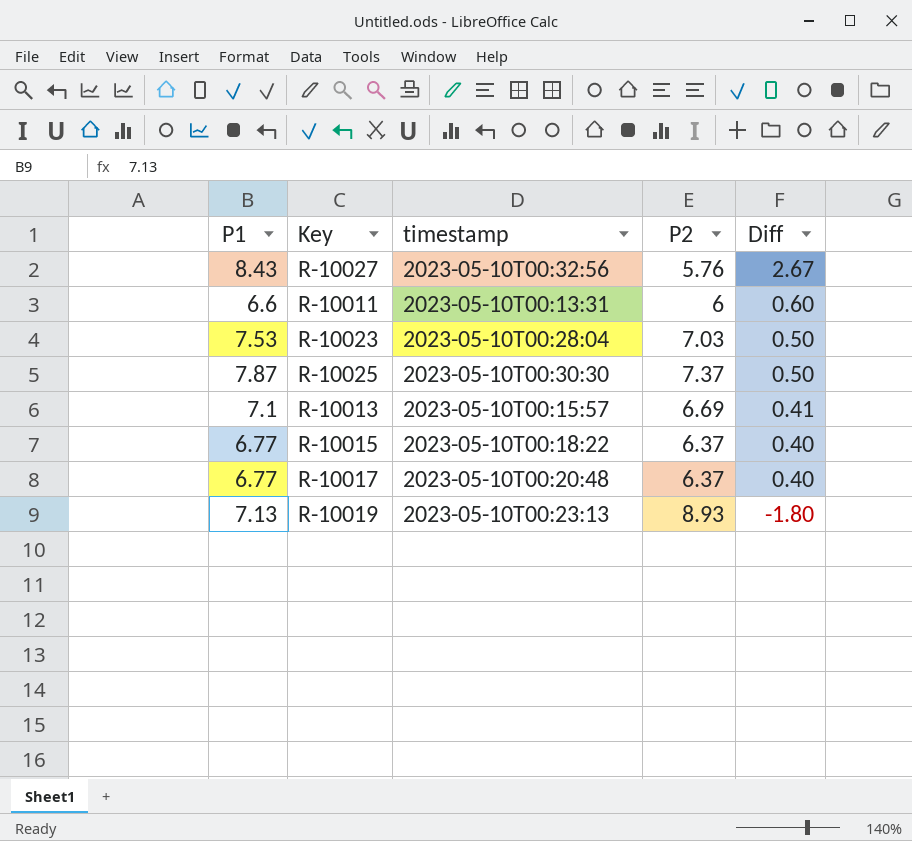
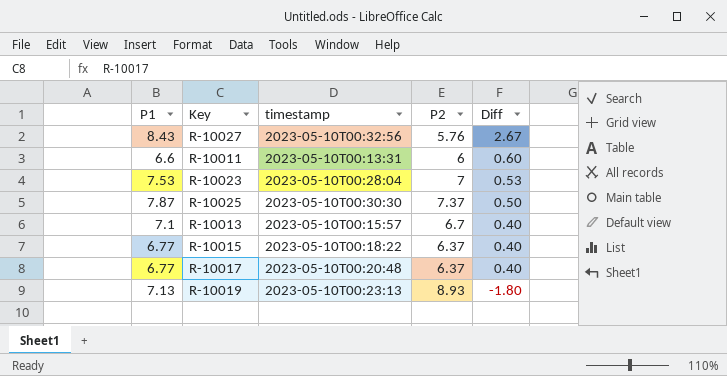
R-10023 | P2: 7.03 -> 7
R-10023 | Diff: 0.50 -> 0.53
R-10013 | P2: 6.69 -> 6.7
R-10013 | Diff: 0.41 -> 0.40

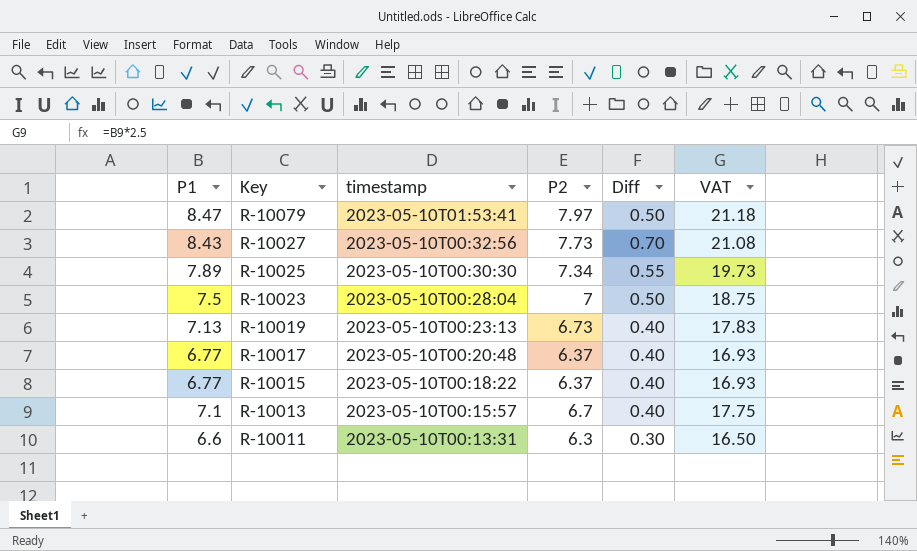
row order: Diff descending -> Key descending
column VAT | formula: none -> [P1] * 2.5
row R-10079: none -> 8.47 | 2023-05-10T01:53:41 | 7.97 | 0.50 | 21.18
R-10027 | P2: 5.76 -> 7.73
R-10027 | Diff: 2.67 -> 0.70
R-10025 | P1: 7.87 -> 7.89
R-10025 | P2: 7.37 -> 7.34
R-10025 | Diff: 0.50 -> 0.55
R-10023 | P1: 7.53 -> 7.5
R-10023 | Diff: 0.53 -> 0.50
R-10019 | P2: 8.93 -> 6.73
R-10019 | Diff: -1.80 -> 0.40
R-10011 | P2: 6 -> 6.3
R-10011 | Diff: 0.60 -> 0.30

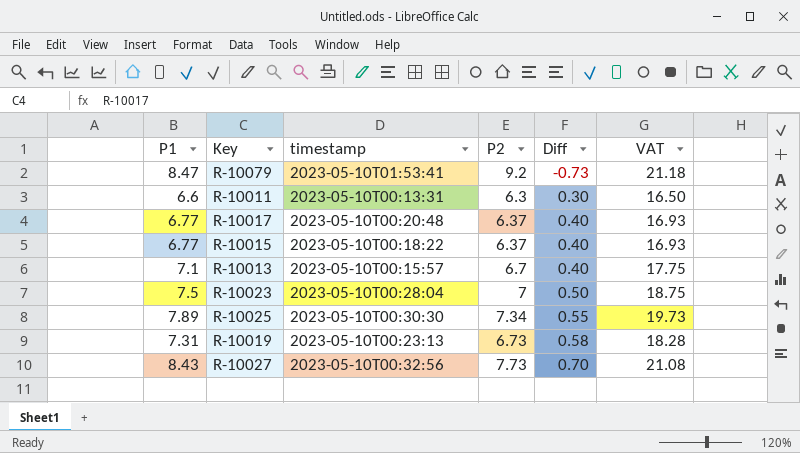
row order: Key descending -> Diff ascending
R-10079 | P2: 7.97 -> 9.2
R-10079 | Diff: 0.50 -> -0.73
R-10019 | P1: 7.13 -> 7.31
R-10019 | Diff: 0.40 -> 0.58
R-10019 | VAT: 17.83 -> 18.28

